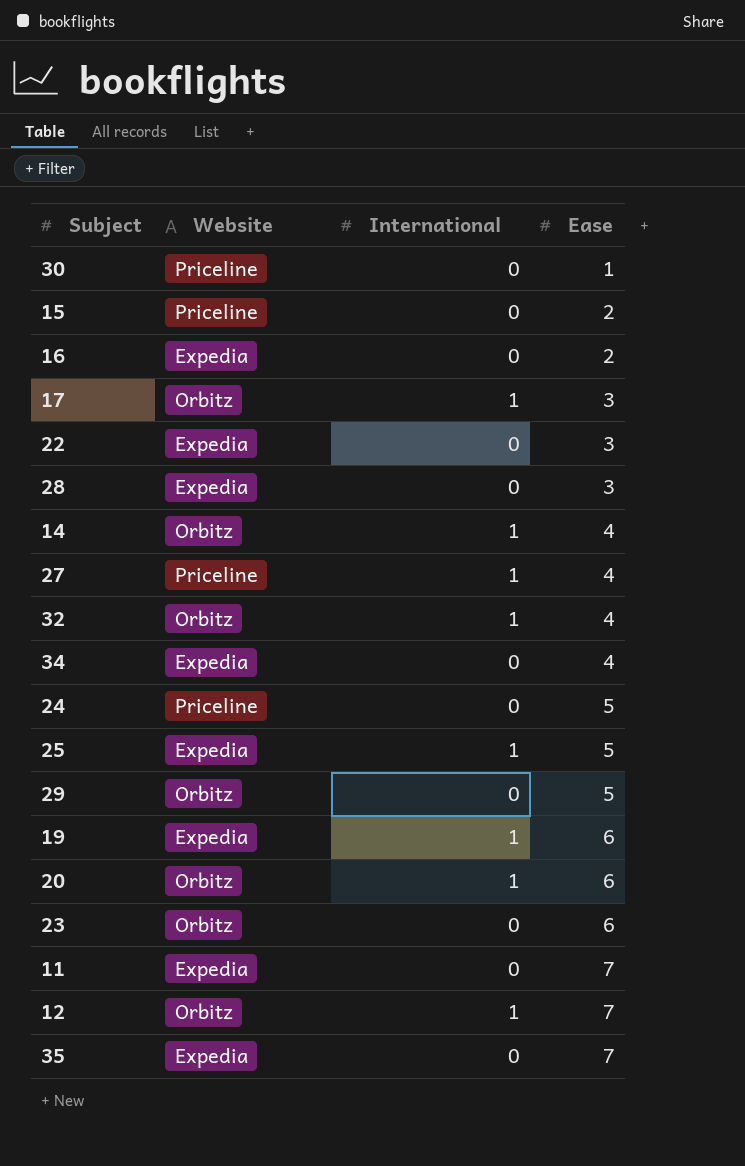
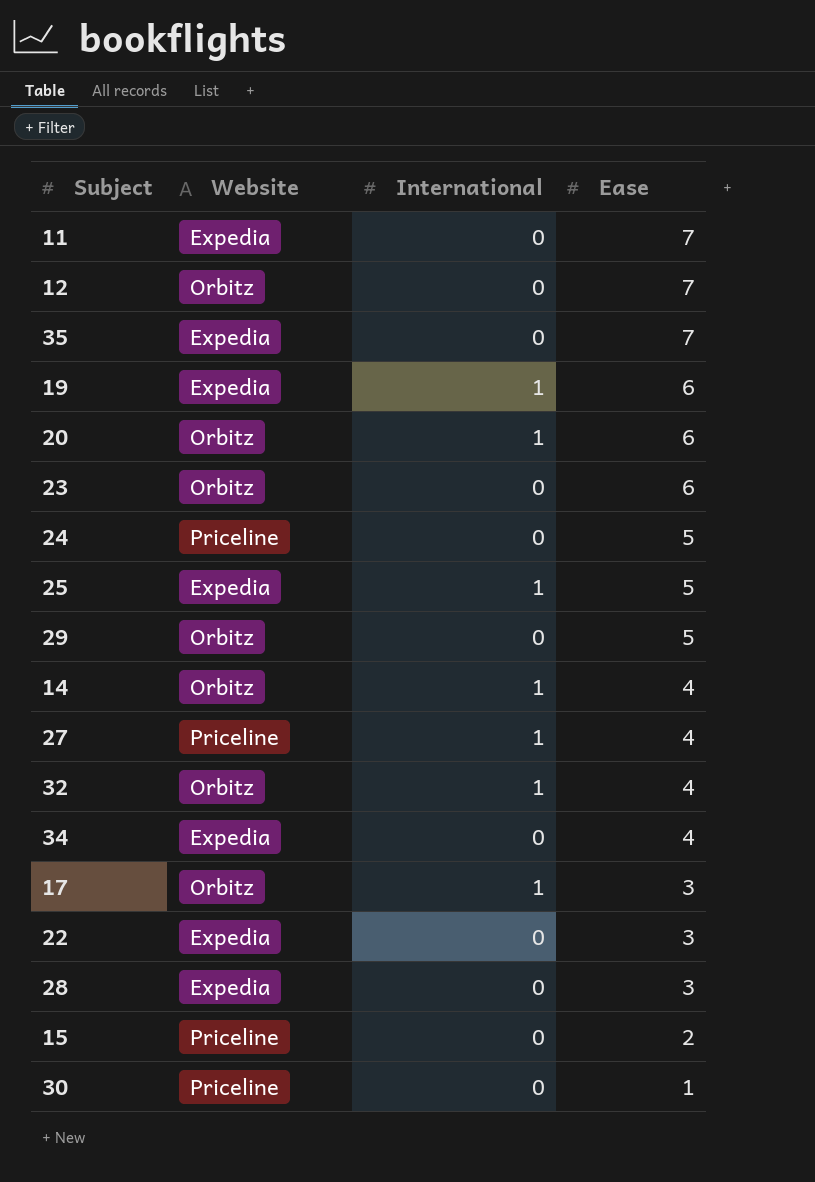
row order: Ease ascending -> Ease descending
row 16: Expedia | 0 | 2 -> none
12 | International: 1 -> 0

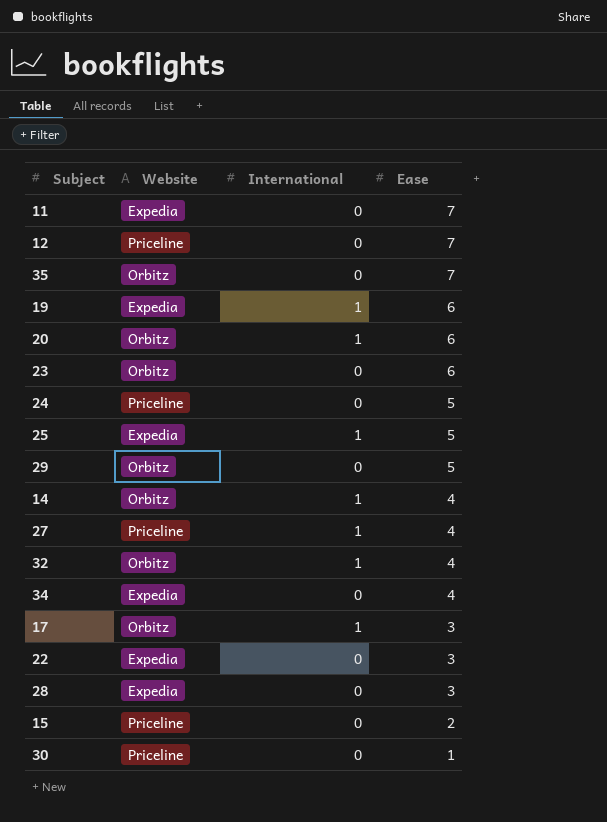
12 | Website: Orbitz -> Priceline
35 | Website: Expedia -> Orbitz

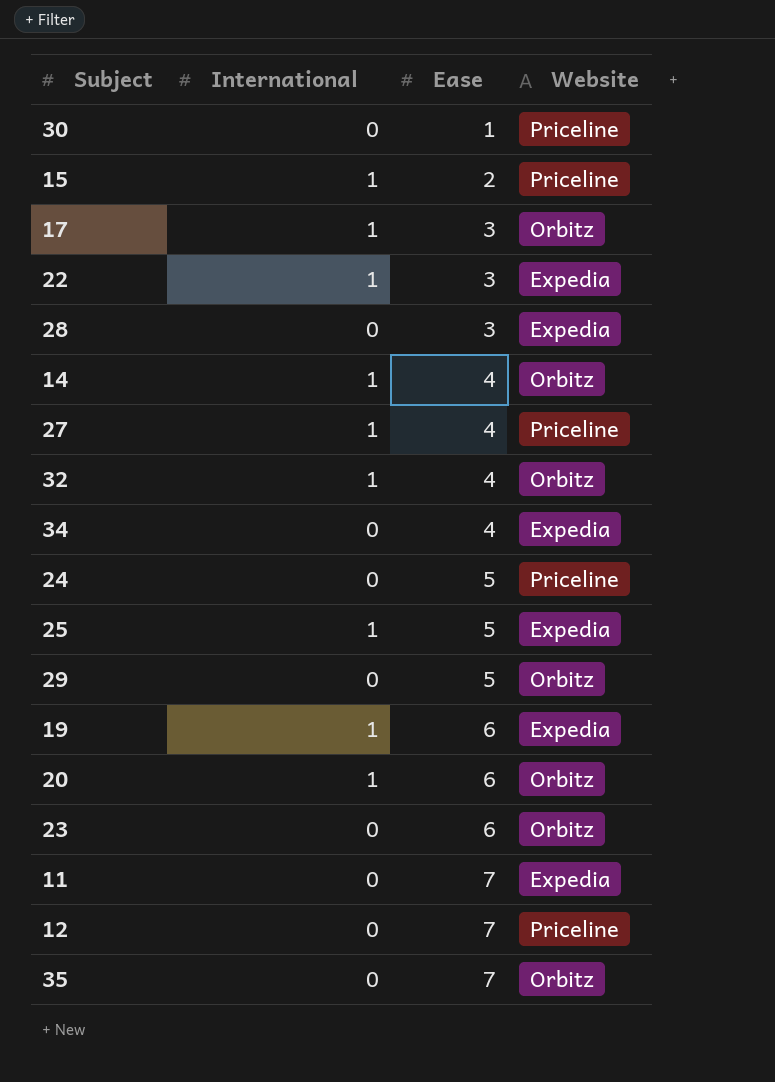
row order: Ease descending -> Ease ascending
column Website | position: 2 -> 4
15 | International: 0 -> 1
22 | International: 0 -> 1

